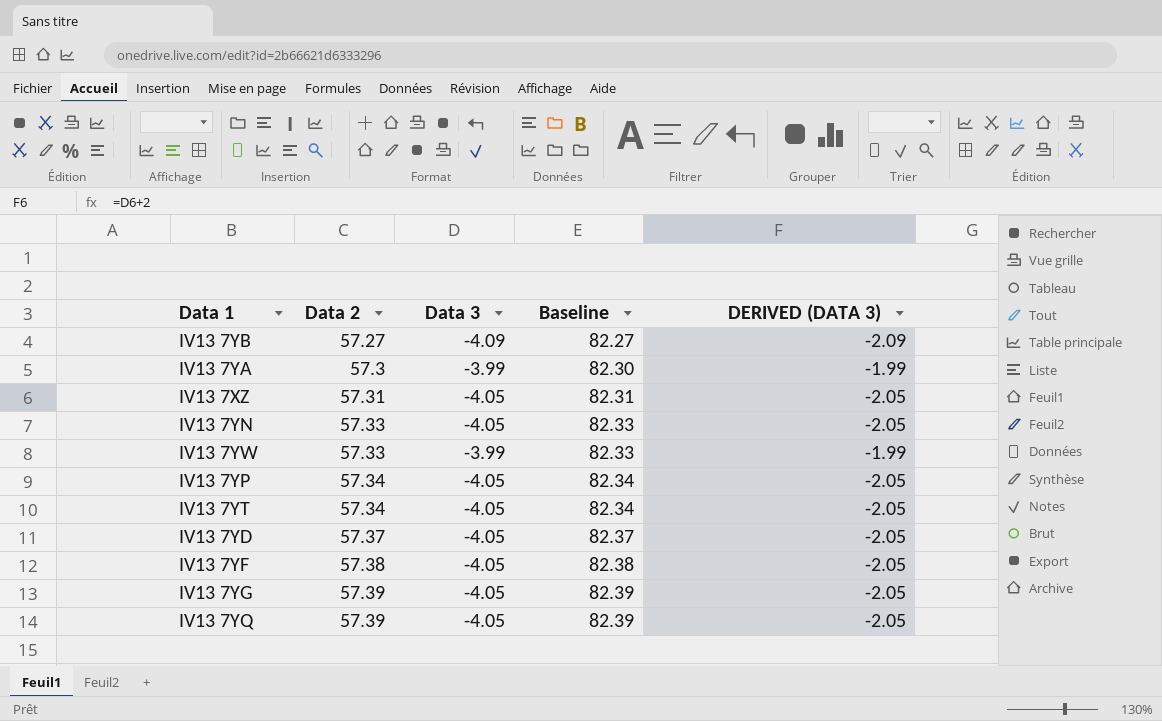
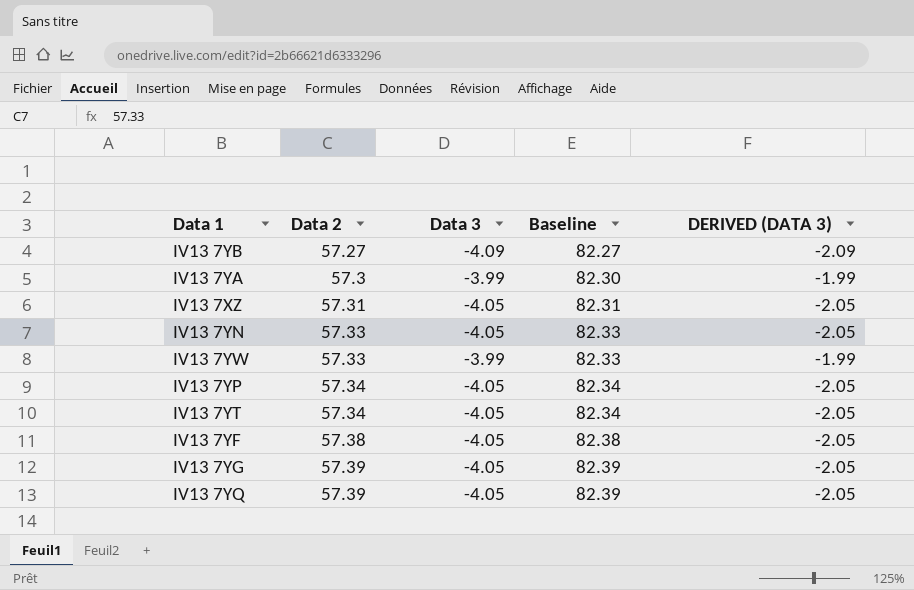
row IV13 7YD: 57.37 | -4.05 | 82.37 | -2.05 -> none

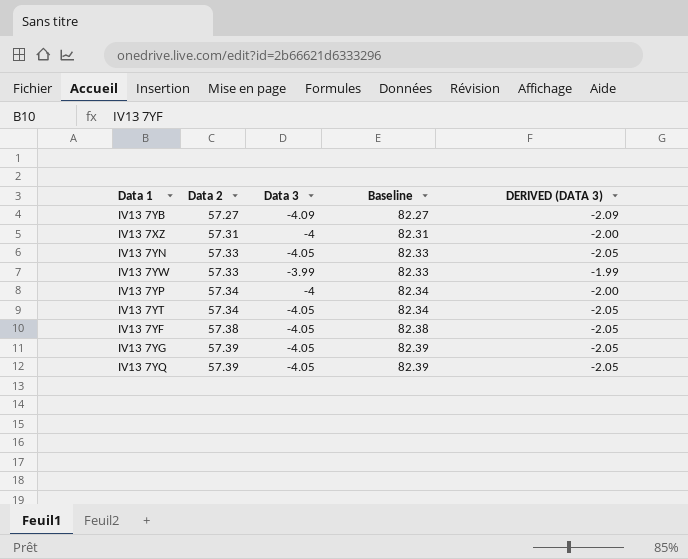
row IV13 7YA: 57.3 | -3.99 | 82.30 | -1.99 -> none
IV13 7XZ | Data 3: -4.05 -> -4
IV13 7XZ | DERIVED (DATA 3): -2.05 -> -2.00
IV13 7YP | Data 3: -4.05 -> -4
IV13 7YP | DERIVED (DATA 3): -2.05 -> -2.00

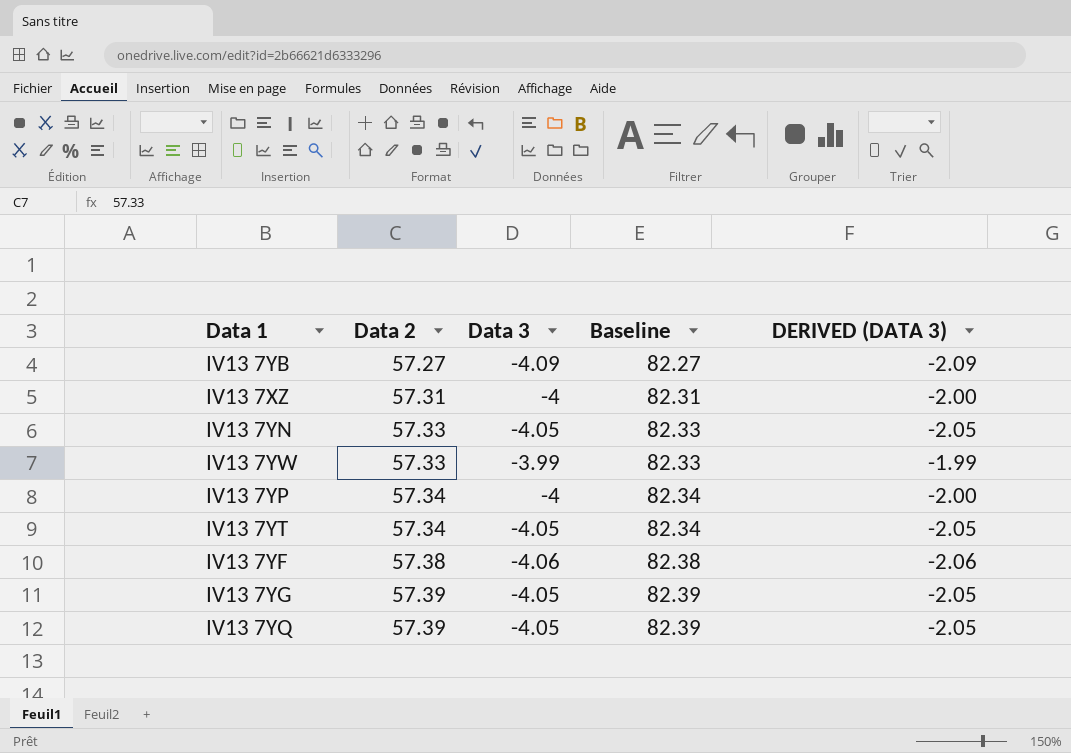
IV13 7YF | Data 3: -4.05 -> -4.06
IV13 7YF | DERIVED (DATA 3): -2.05 -> -2.06

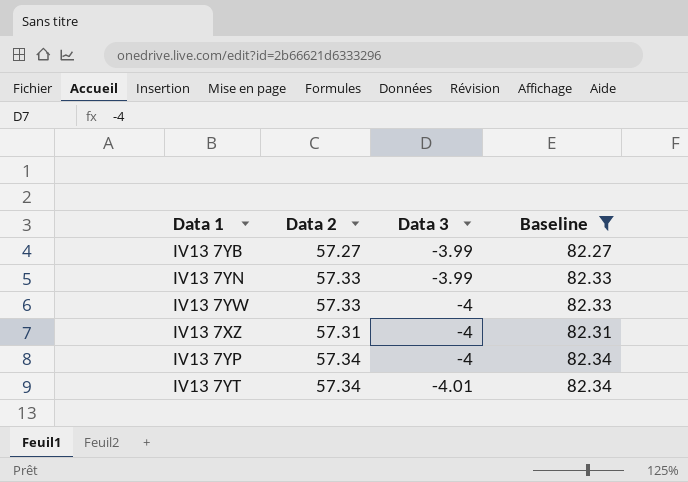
filter: none -> Baseline <= 82.34
row order: Data 2 ascending -> Data 3 descending
column DERIVED (DATA 3) | formula: [Data 3] + 2 -> none
IV13 7YB | Data 3: -4.09 -> -3.99
IV13 7YN | Data 3: -4.05 -> -3.99
IV13 7YW | Data 3: -3.99 -> -4
IV13 7YT | Data 3: -4.05 -> -4.01

